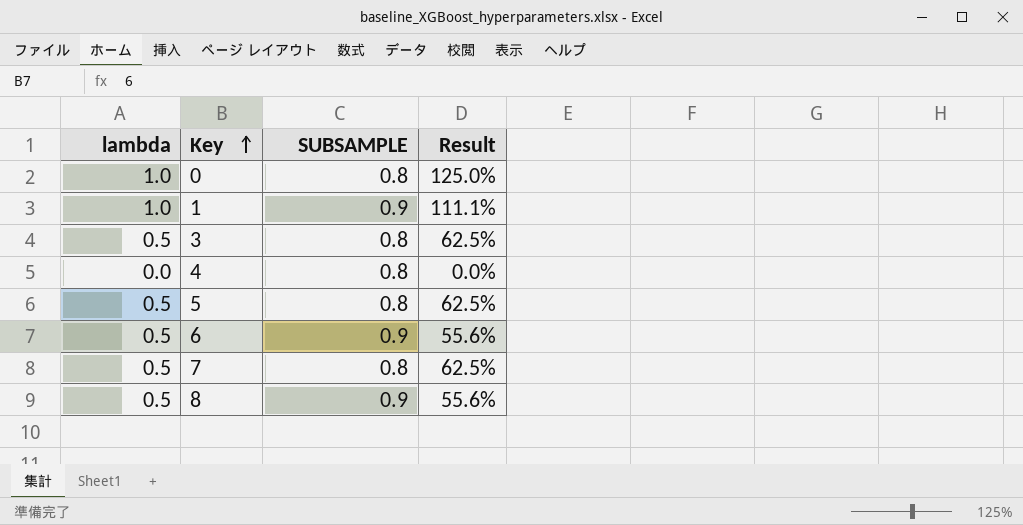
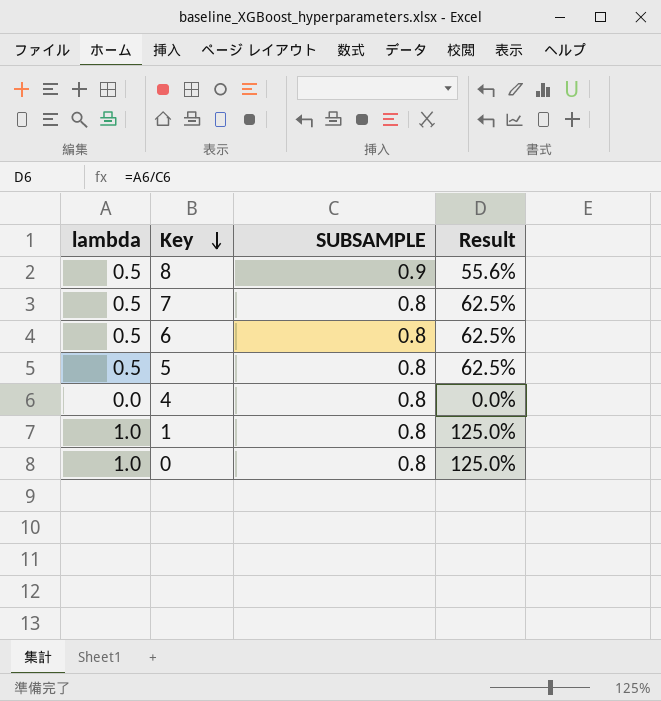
row order: Key ascending -> Key descending
row 3: 0.5 | 0.8 | 62.5% -> none
6 | SUBSAMPLE: 0.9 -> 0.8
6 | Result: 55.6% -> 62.5%
1 | SUBSAMPLE: 0.9 -> 0.8
1 | Result: 111.1% -> 125.0%

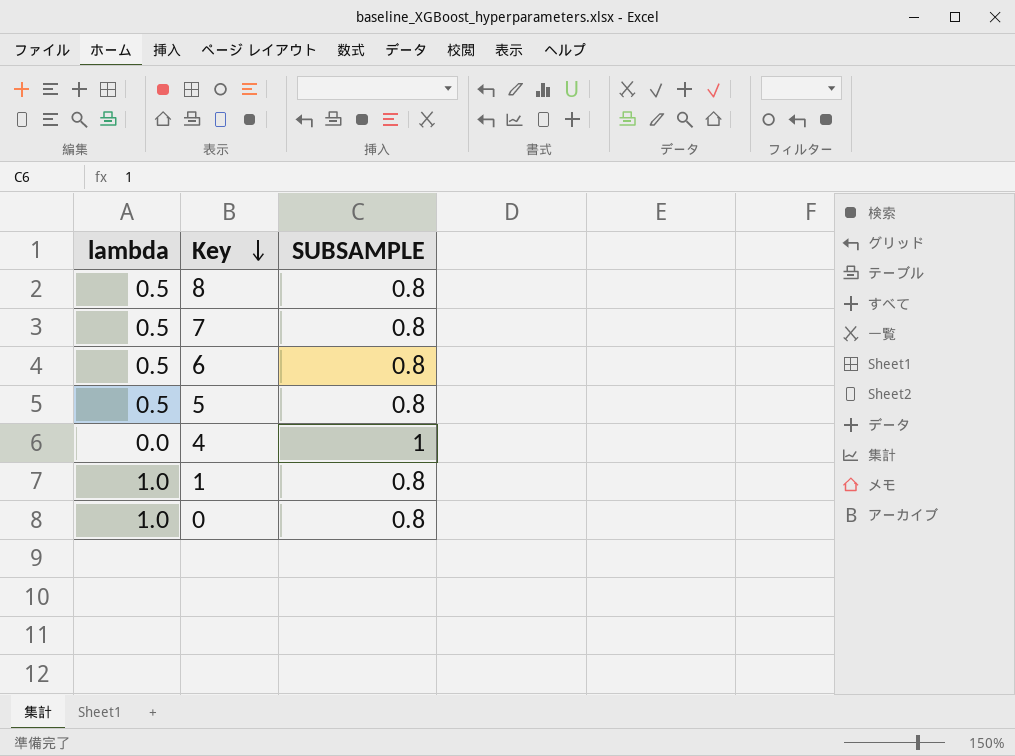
column Result | formula: [lambda] / [SUBSAMPLE] -> none
8 | SUBSAMPLE: 0.9 -> 0.8
4 | SUBSAMPLE: 0.8 -> 1

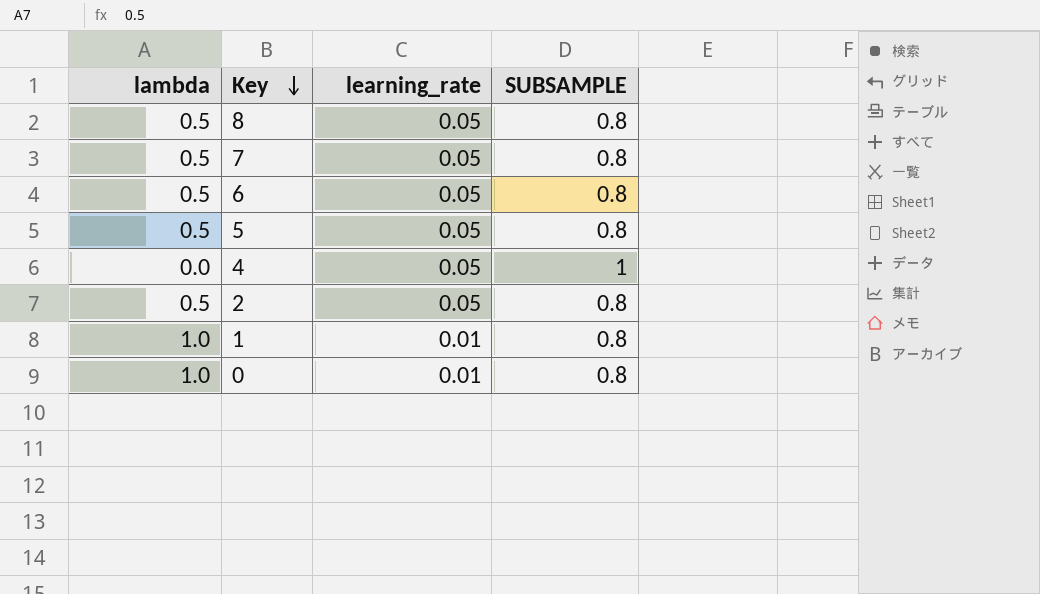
column learning_rate | position: none -> 3
row 2: none -> 0.5 | 0.05 | 0.8

